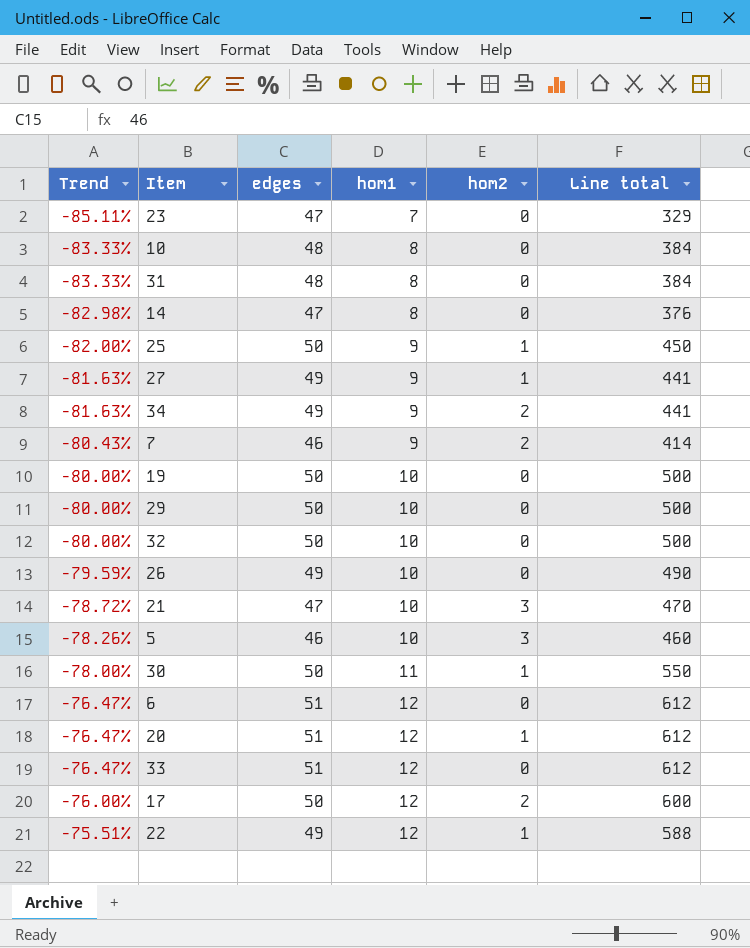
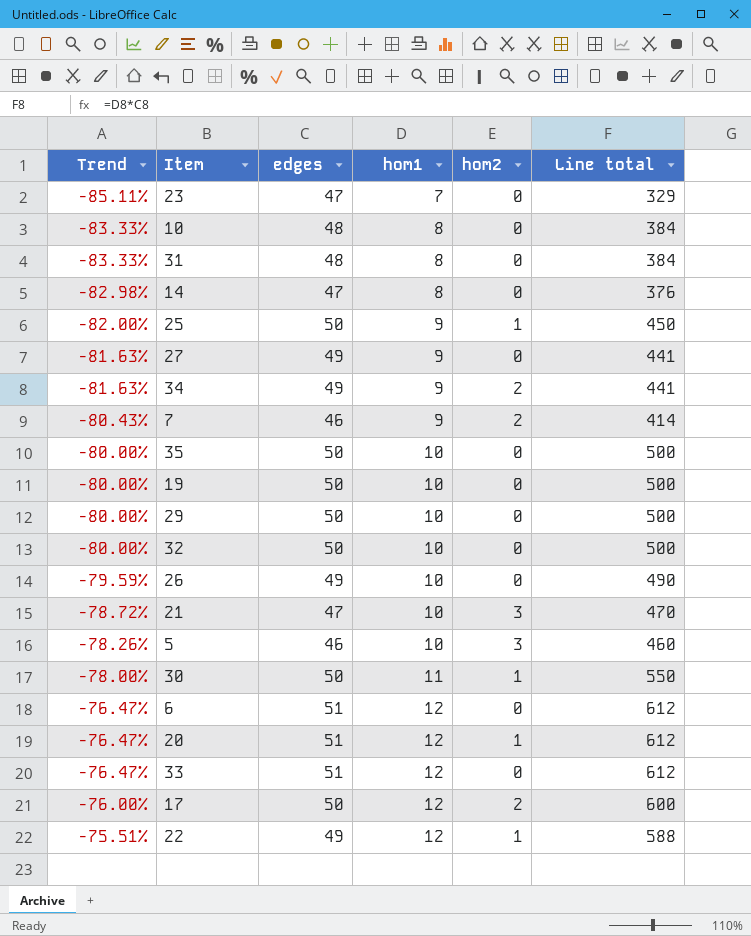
27 | hom2: 1 -> 0
row 35: none -> -80.00% | 50 | 10 | 0 | 500

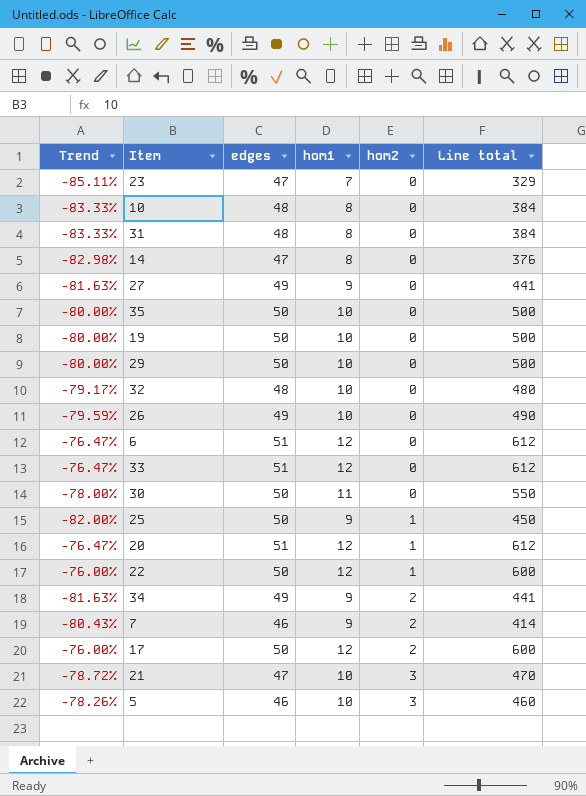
row order: Trend ascending -> hom2 ascending
32 | Trend: -80.00% -> -79.17%
32 | edges: 50 -> 48
32 | Line total: 500 -> 480
30 | hom2: 1 -> 0
22 | Trend: -75.51% -> -76.00%
22 | edges: 49 -> 50
22 | Line total: 588 -> 600

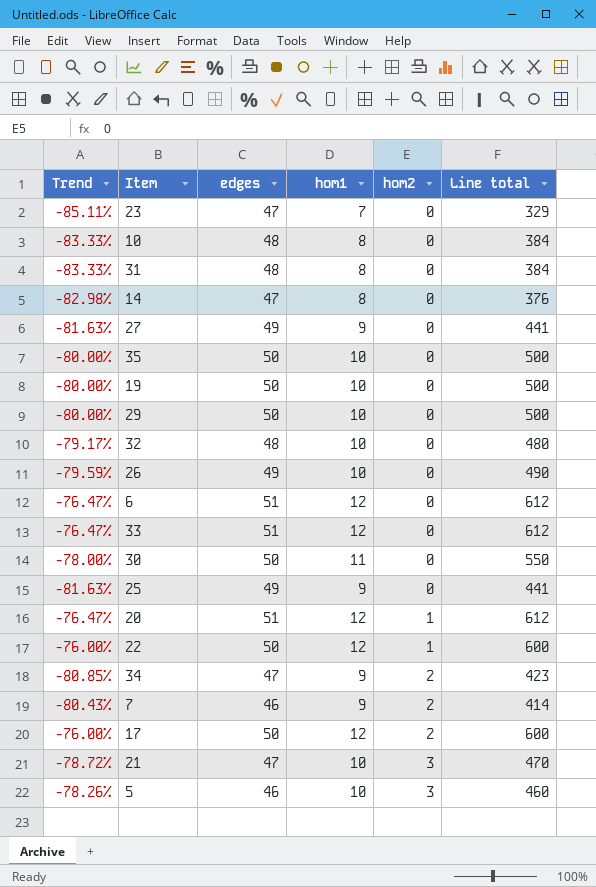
25 | Trend: -82.00% -> -81.63%
25 | edges: 50 -> 49
25 | hom2: 1 -> 0
25 | Line total: 450 -> 441
34 | Trend: -81.63% -> -80.85%
34 | edges: 49 -> 47
34 | Line total: 441 -> 423

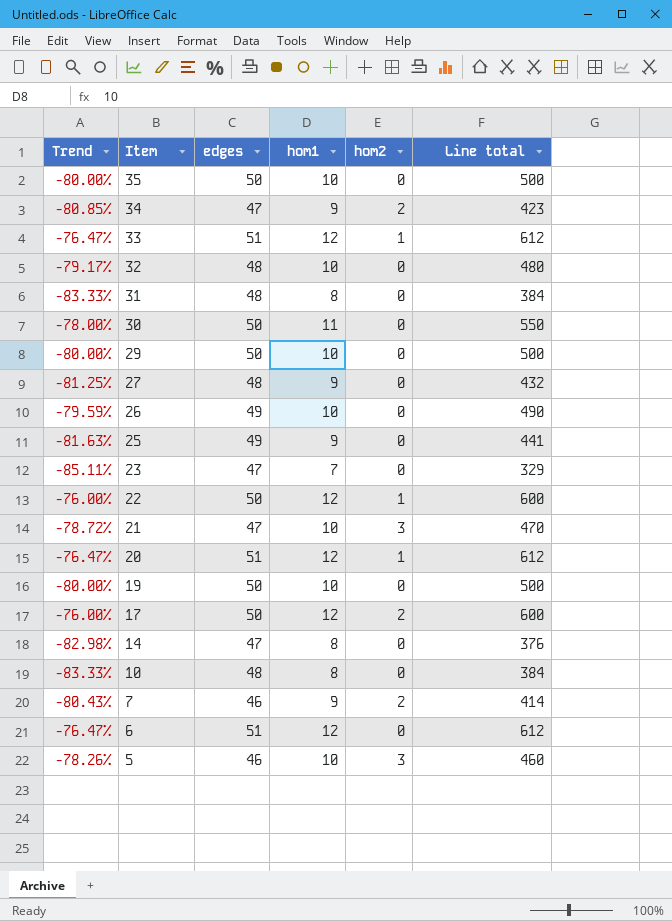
row order: hom2 ascending -> Item descending
33 | hom2: 0 -> 1
27 | Trend: -81.63% -> -81.25%
27 | edges: 49 -> 48
27 | Line total: 441 -> 432

